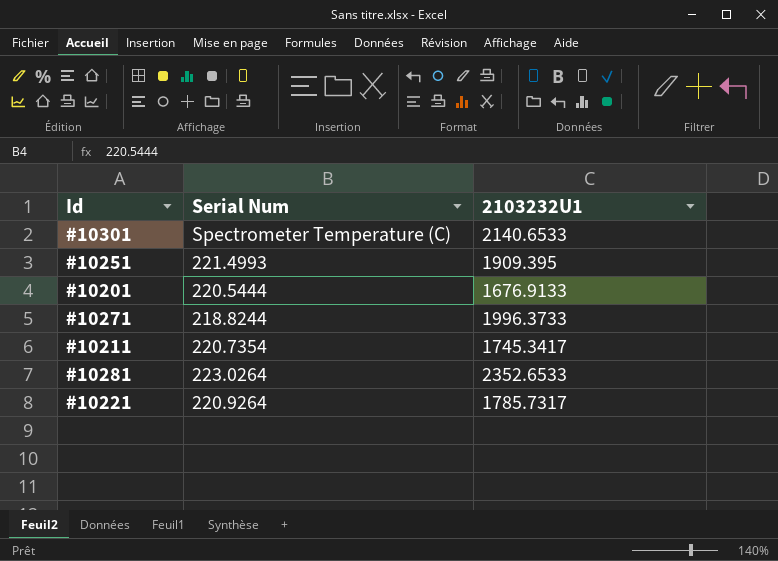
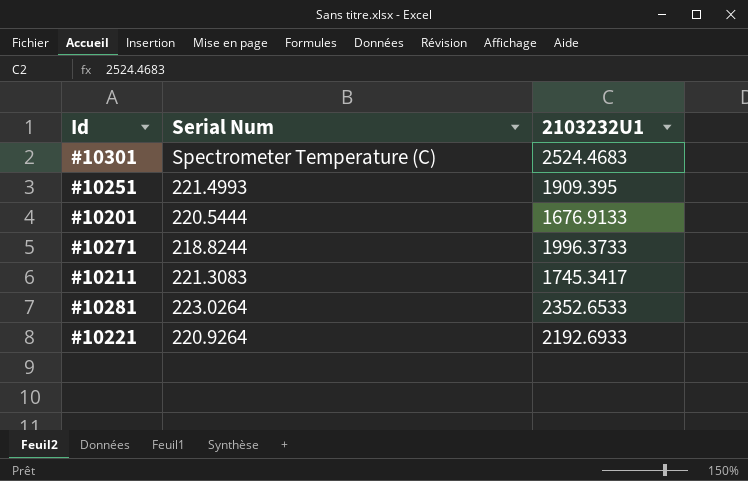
#10301 | 2103232U1: 2140.6533 -> 2524.4683
#10211 | Serial Num: 220.7354 -> 221.3083
#10221 | 2103232U1: 1785.7317 -> 2192.6933

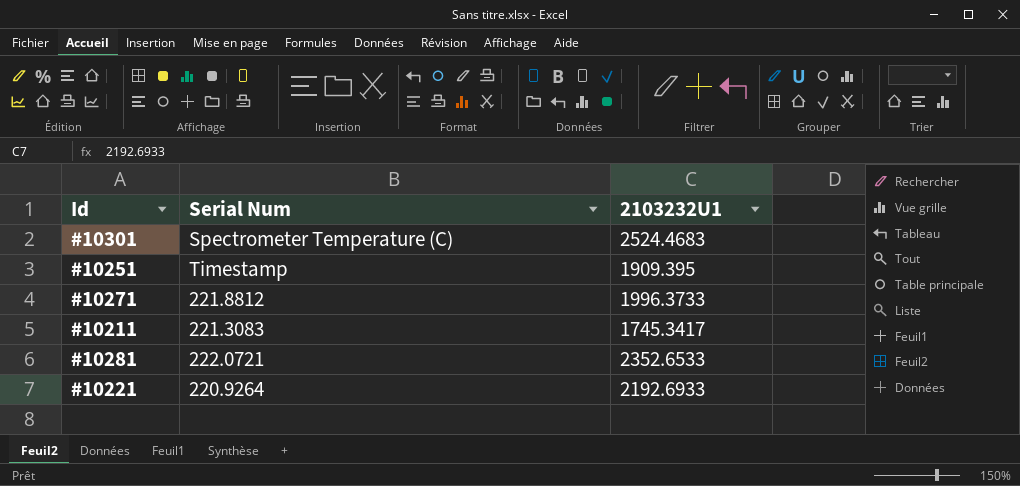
row #10201: 220.5444 | 1676.9133 -> none
#10251 | Serial Num: 221.4993 -> Timestamp
#10271 | Serial Num: 218.8244 -> 221.8812
#10281 | Serial Num: 223.0264 -> 222.0721

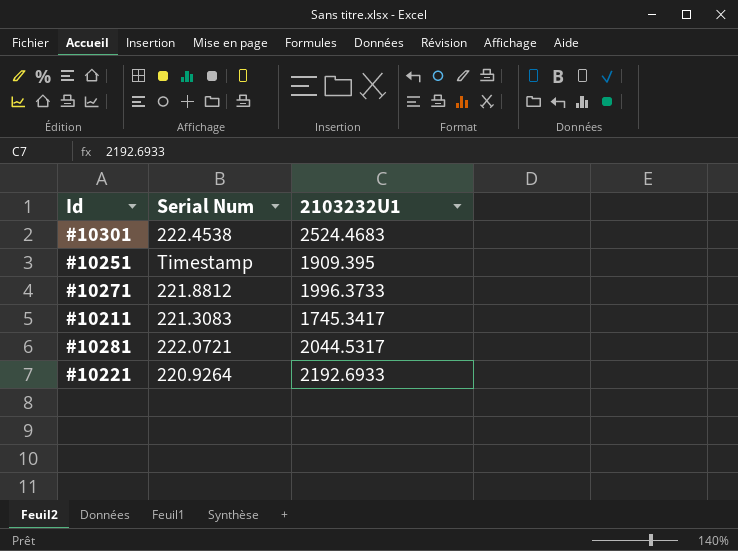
#10301 | Serial Num: Spectrometer Temperature (C) -> 222.4538
#10281 | 2103232U1: 2352.6533 -> 2044.5317

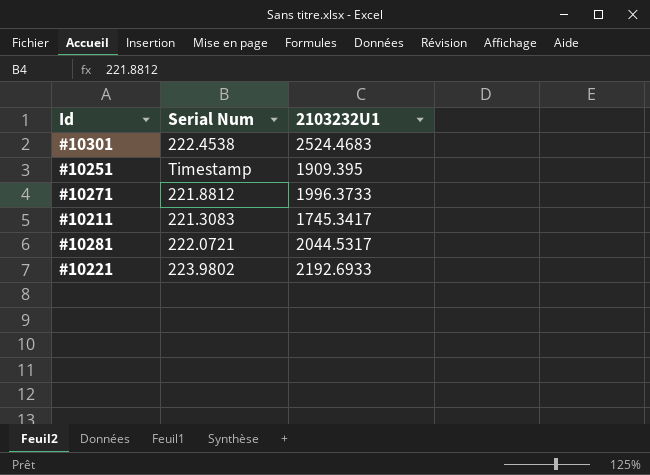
#10221 | Serial Num: 220.9264 -> 223.9802

